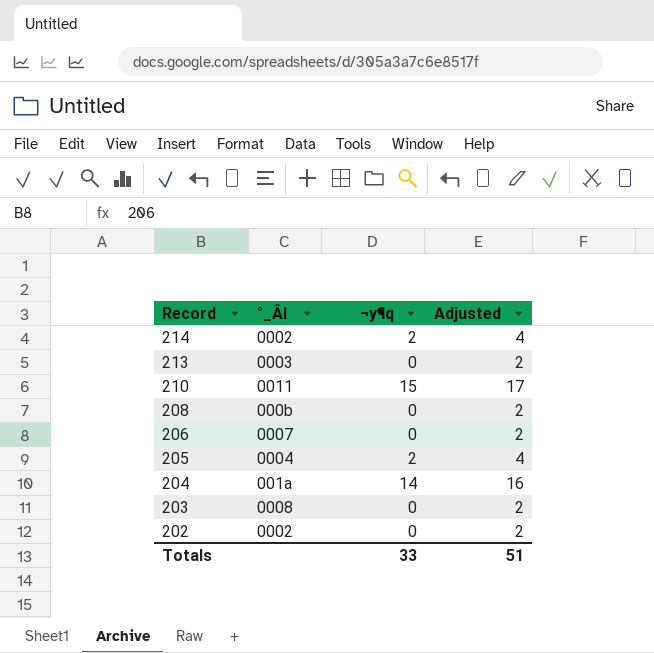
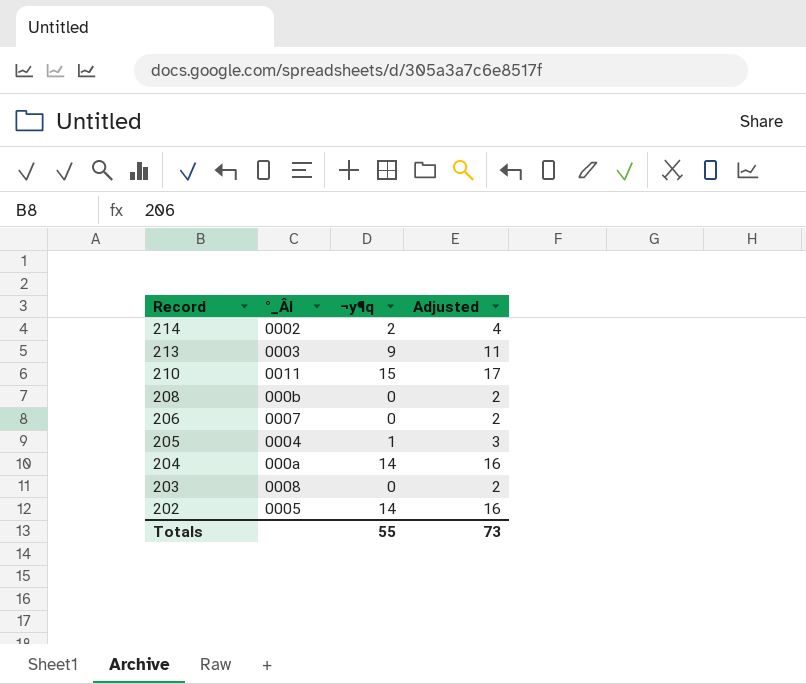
213 | ¬y¶q: 0 -> 9
213 | Adjusted: 2 -> 11
205 | ¬y¶q: 2 -> 1
205 | Adjusted: 4 -> 3
204 | °_ÂI: 001a -> 000a
202 | °_ÂI: 0002 -> 0005
202 | ¬y¶q: 0 -> 14
202 | Adjusted: 2 -> 16
Totals | ¬y¶q: 33 -> 55
Totals | Adjusted: 51 -> 73

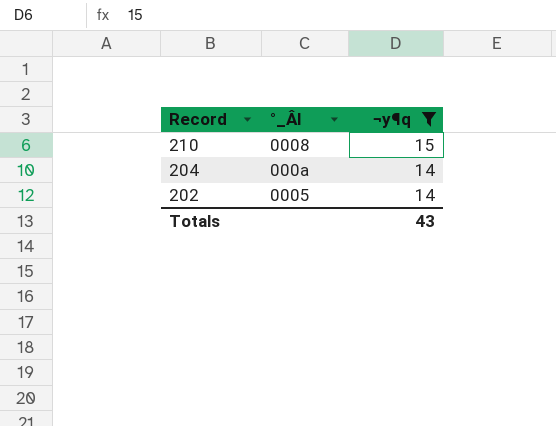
filter: none -> ¬y¶q >= 14
column Adjusted | formula: [¬y¶q] + 2 -> none
210 | °_ÂI: 0011 -> 0008
Totals | ¬y¶q: 55 -> 43

